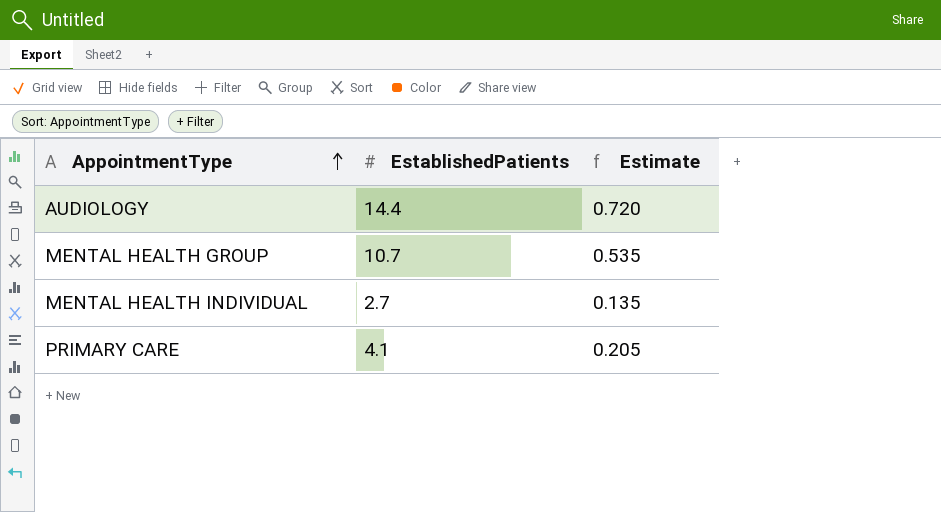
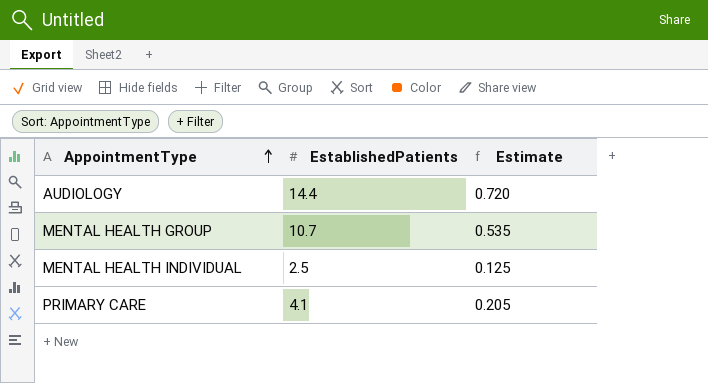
MENTAL HEALTH INDIVIDUAL | EstablishedPatients: 2.7 -> 2.5
MENTAL HEALTH INDIVIDUAL | Estimate: 0.135 -> 0.125

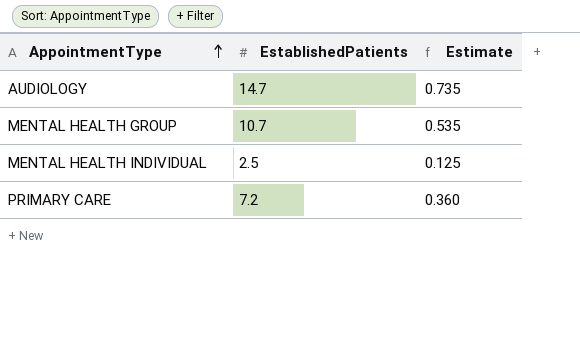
AUDIOLOGY | EstablishedPatients: 14.4 -> 14.7
AUDIOLOGY | Estimate: 0.720 -> 0.735
PRIMARY CARE | EstablishedPatients: 4.1 -> 7.2
PRIMARY CARE | Estimate: 0.205 -> 0.360

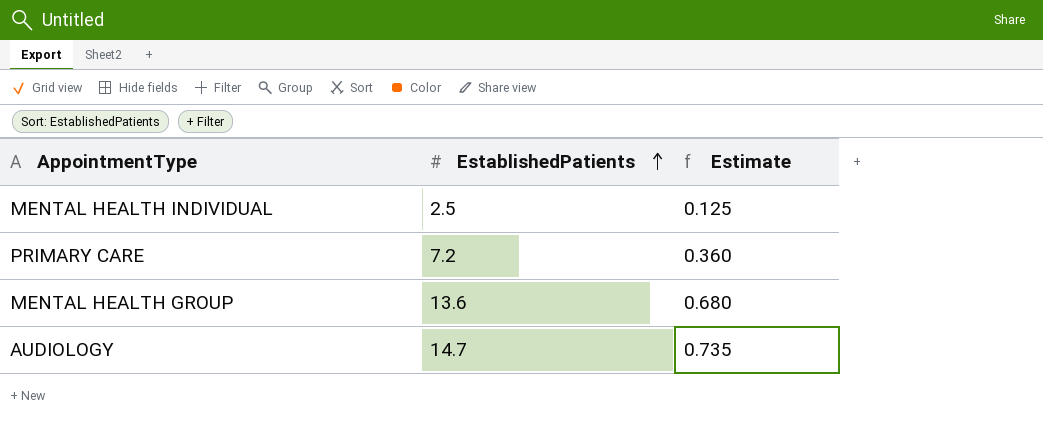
row order: AppointmentType ascending -> EstablishedPatients ascending
MENTAL HEALTH GROUP | EstablishedPatients: 10.7 -> 13.6
MENTAL HEALTH GROUP | Estimate: 0.535 -> 0.680

